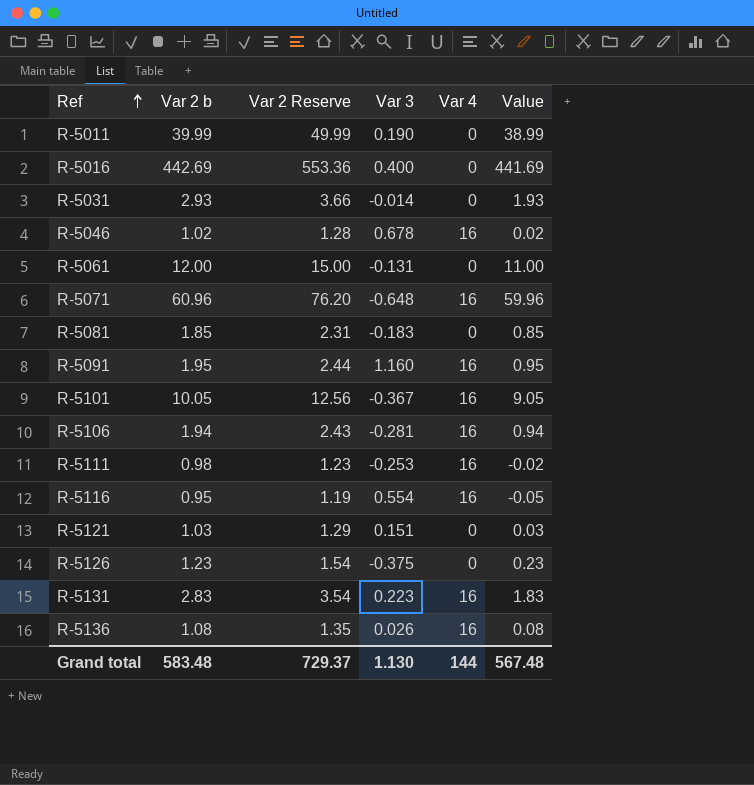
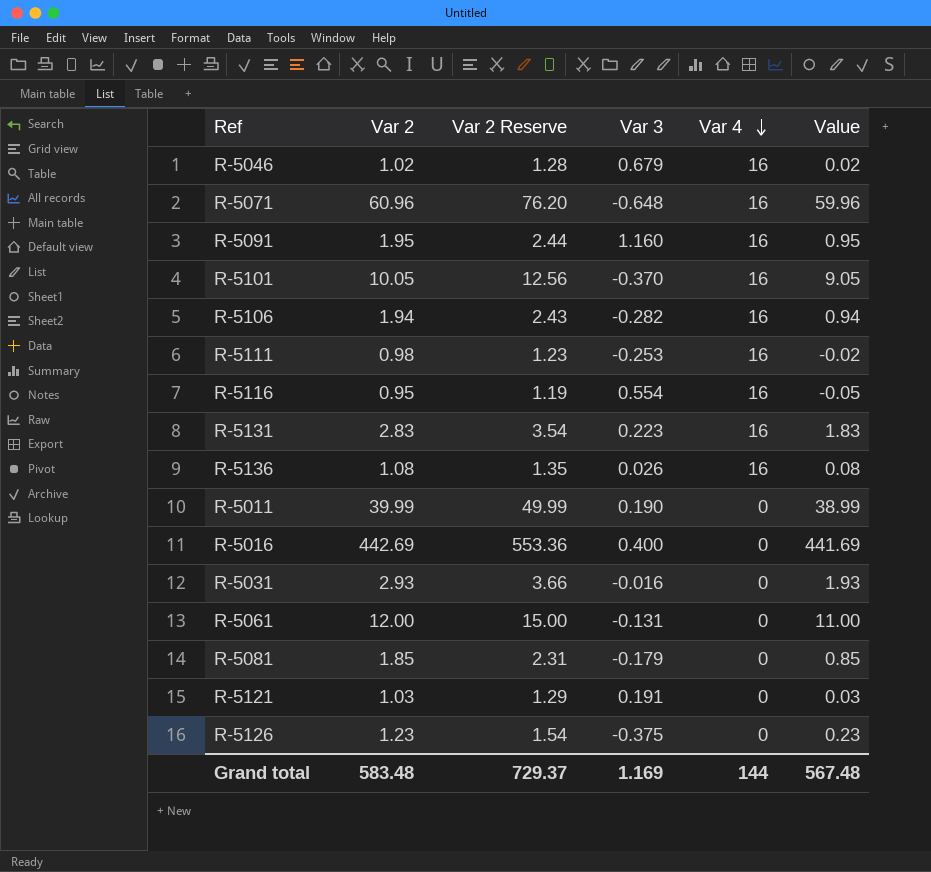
row order: Ref ascending -> Var 4 descending
column name: Var 2 b -> Var 2
R-5046 | Var 3: 0.678 -> 0.679
R-5101 | Var 3: -0.367 -> -0.370
R-5106 | Var 3: -0.281 -> -0.282
R-5031 | Var 3: -0.014 -> -0.016
R-5081 | Var 3: -0.183 -> -0.179
R-5121 | Var 3: 0.151 -> 0.191
Grand total | Var 3: 1.130 -> 1.169

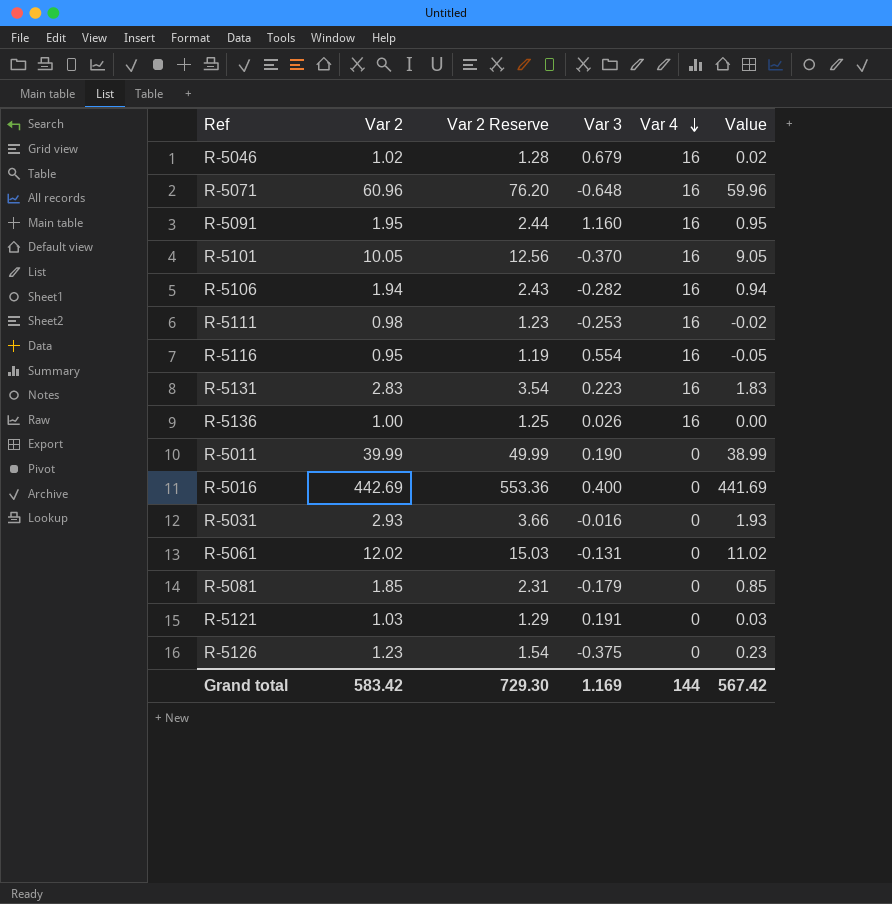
R-5136 | Var 2: 1.08 -> 1.00
R-5136 | Var 2 Reserve: 1.35 -> 1.25
R-5136 | Value: 0.08 -> 0.00
R-5061 | Var 2: 12.00 -> 12.02
R-5061 | Var 2 Reserve: 15.00 -> 15.03
R-5061 | Value: 11.00 -> 11.02
Grand total | Var 2: 583.48 -> 583.42
Grand total | Var 2 Reserve: 729.37 -> 729.30
Grand total | Value: 567.48 -> 567.42

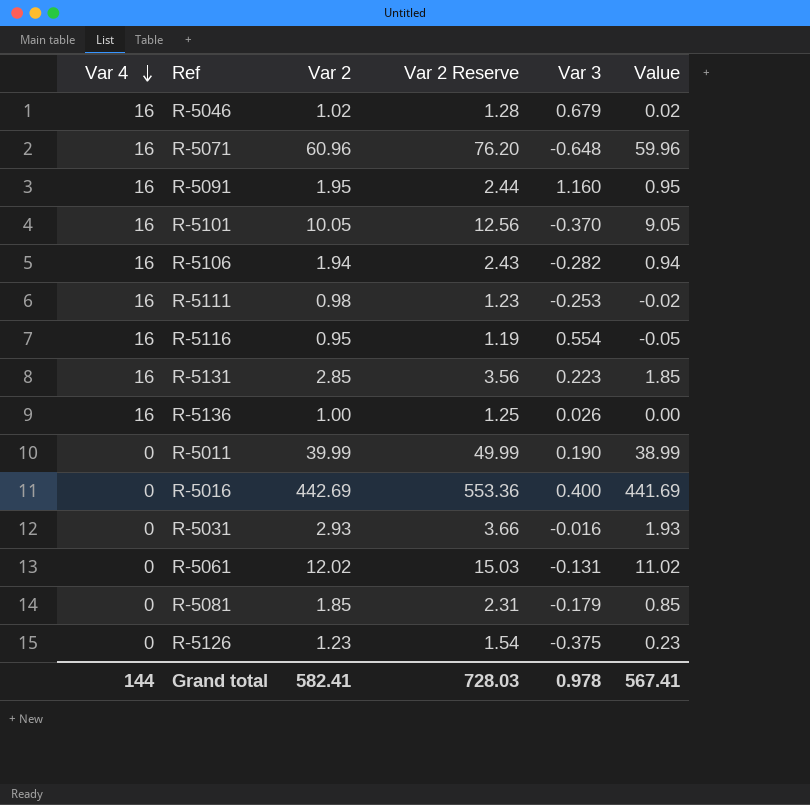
column Var 4 | position: 5 -> 1
row R-5121: 1.03 | 1.29 | 0.191 | 0 | 0.03 -> none
R-5131 | Var 2: 2.83 -> 2.85
R-5131 | Var 2 Reserve: 3.54 -> 3.56
R-5131 | Value: 1.83 -> 1.85
Grand total | Var 2: 583.42 -> 582.41
Grand total | Var 2 Reserve: 729.30 -> 728.03
Grand total | Var 3: 1.169 -> 0.978
Grand total | Value: 567.42 -> 567.41

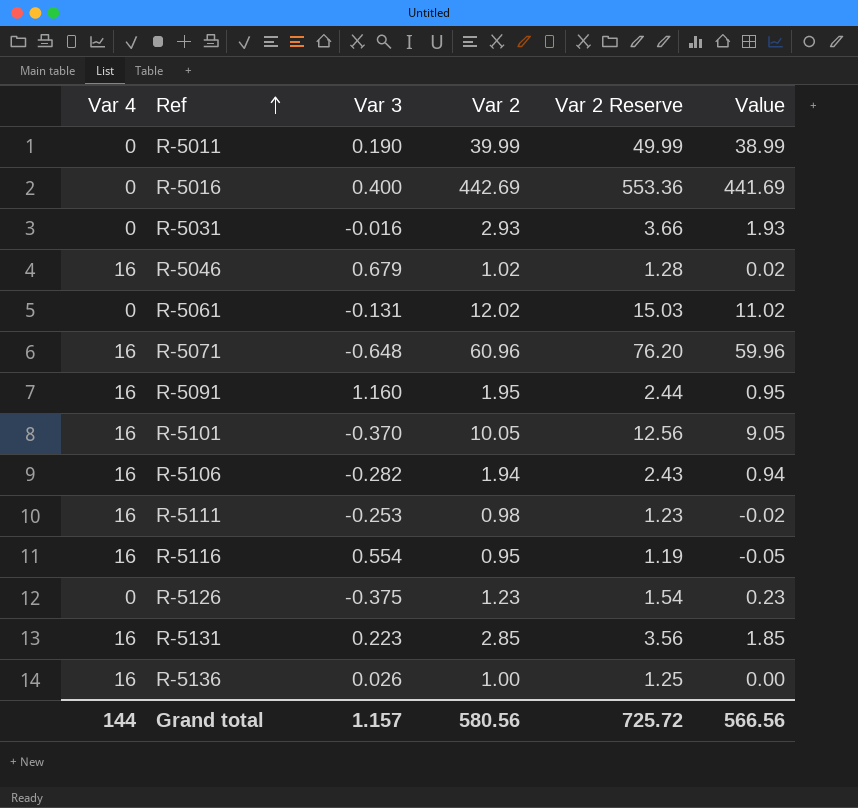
row order: Var 4 descending -> Ref ascending
column Var 3 | position: 5 -> 3
row R-5081: 0 | 1.85 | 2.31 | -0.179 | 0.85 -> none
Grand total | Var 3: 0.978 -> 1.157
Grand total | Var 2: 582.41 -> 580.56
Grand total | Var 2 Reserve: 728.03 -> 725.72
Grand total | Value: 567.41 -> 566.56

